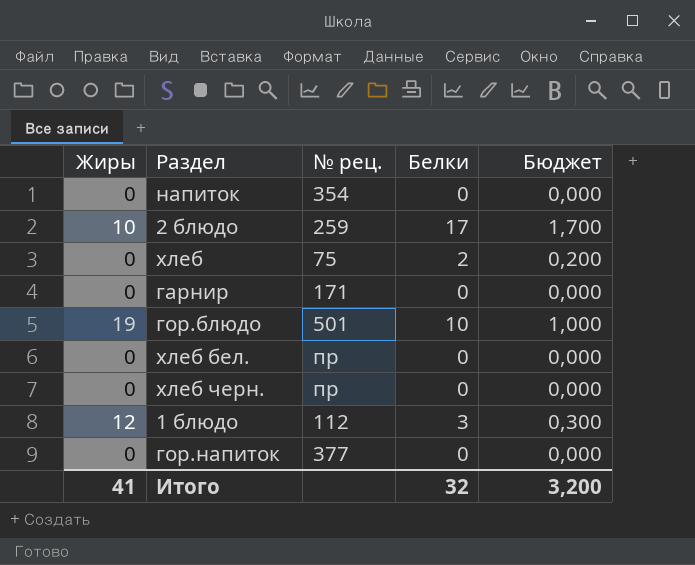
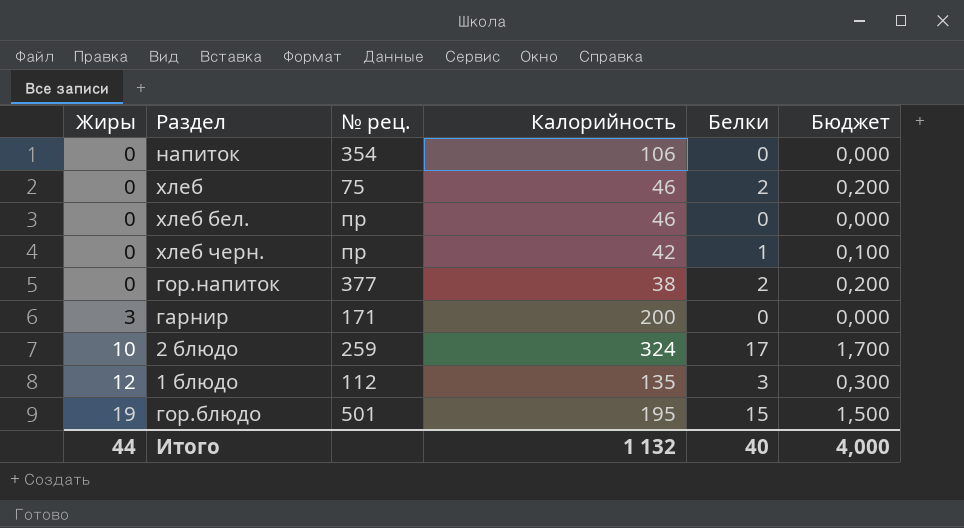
row order: none -> Жиры ascending
column Калорийность | position: none -> 4
хлеб черн. | Белки: 0 -> 1
хлеб черн. | Бюджет: 0,000 -> 0,100
гор.напиток | Белки: 0 -> 2
гор.напиток | Бюджет: 0,000 -> 0,200
гарнир | Жиры: 0 -> 3
гор.блюдо | Белки: 10 -> 15
гор.блюдо | Бюджет: 1,000 -> 1,500
Итого | Жиры: 41 -> 44
Итого | Белки: 32 -> 40
Итого | Бюджет: 3,200 -> 4,000

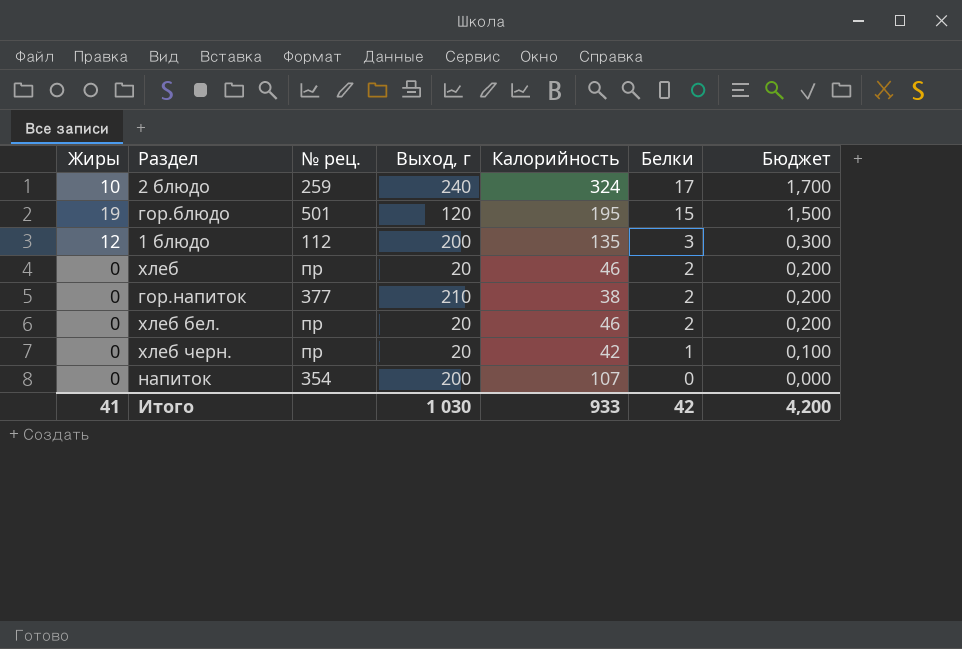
row order: Жиры ascending -> Белки descending
column Выход, г | position: none -> 4
row гарнир: 3 | 171 | 200 | 0 | 0,000 -> none
хлеб | № рец.: 75 -> пр
хлеб бел. | Белки: 0 -> 2
хлеб бел. | Бюджет: 0,000 -> 0,200
напиток | Калорийность: 106 -> 107
Итого | Жиры: 44 -> 41
Итого | Калорийность: 1 132 -> 933
Итого | Белки: 40 -> 42
Итого | Бюджет: 4,000 -> 4,200

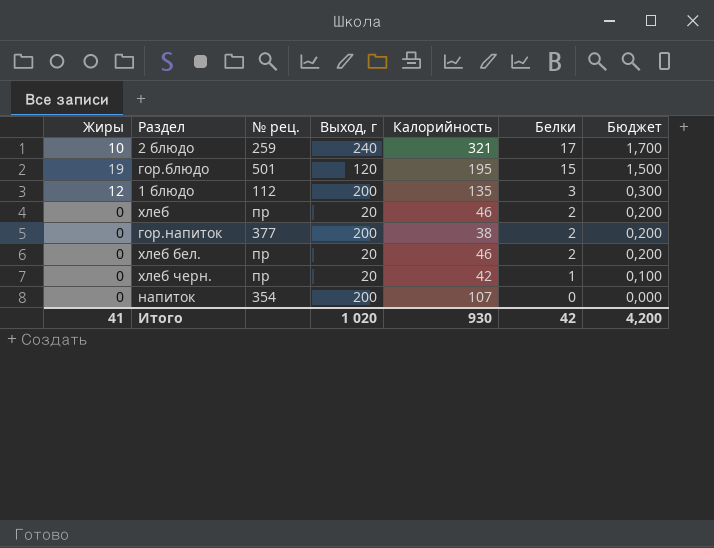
2 блюдо | Калорийность: 324 -> 321
гор.напиток | Выход, г: 210 -> 200
Итого | Выход, г: 1 030 -> 1 020
Итого | Калорийность: 933 -> 930

